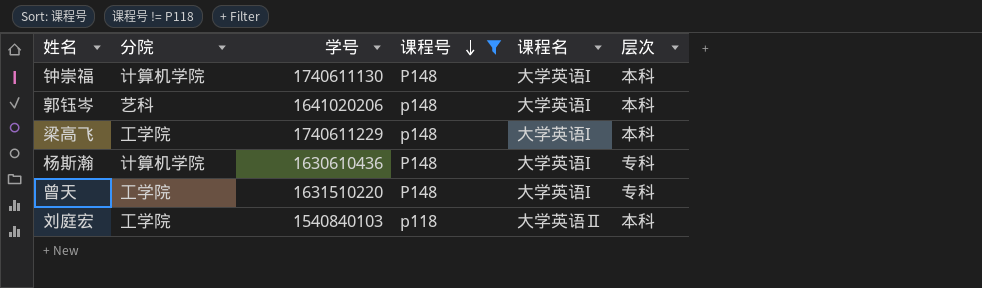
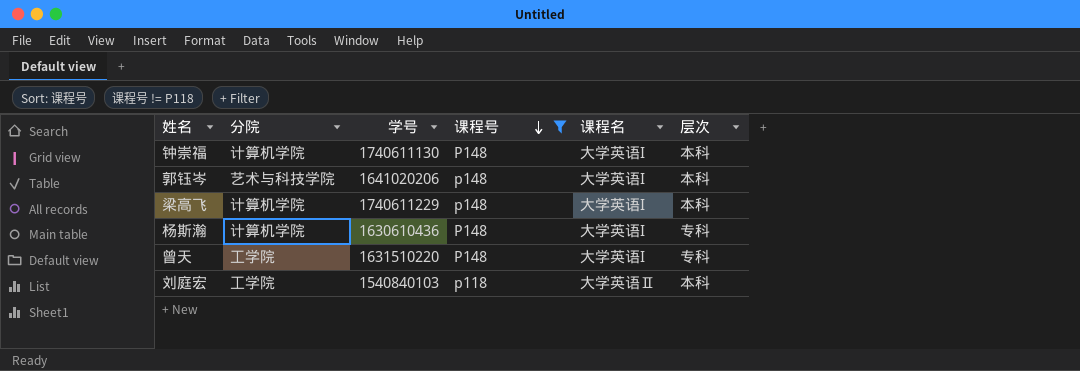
郭钰岑 | 分院: 艺科 -> 艺术与科技学院
梁高飞 | 分院: 工学院 -> 计算机学院

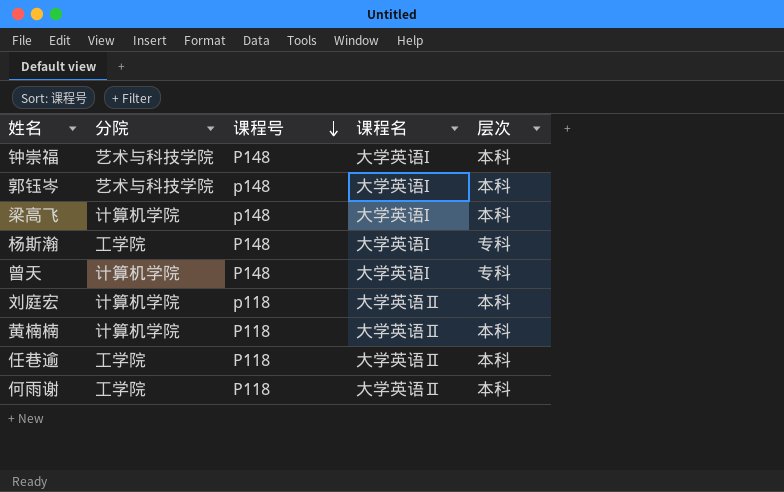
filter: 课程号 != P118 -> none
column 学号 | position: 3 -> none
钟崇福 | 分院: 计算机学院 -> 艺术与科技学院
杨斯瀚 | 分院: 计算机学院 -> 工学院
曾天 | 分院: 工学院 -> 计算机学院
刘庭宏 | 分院: 工学院 -> 计算机学院

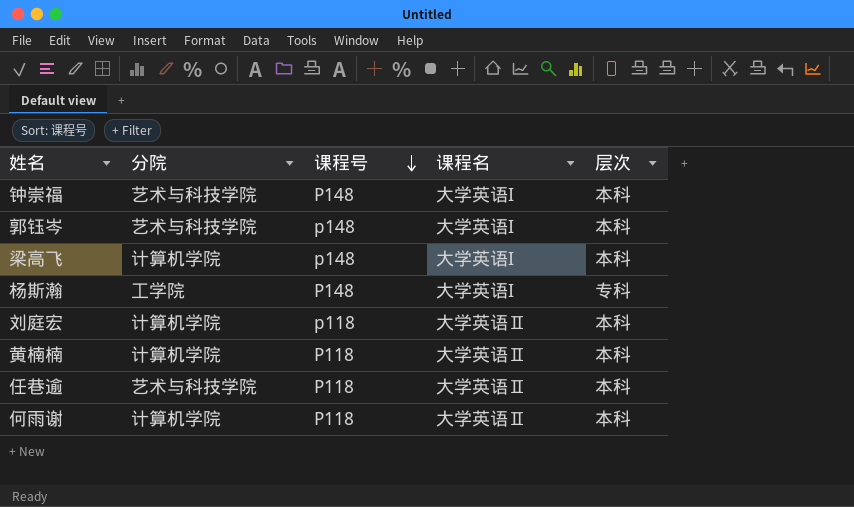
row 曾天: 计算机学院 | P148 | 大学英语I | 专科 -> none
任巷逾 | 分院: 工学院 -> 艺术与科技学院
何雨谢 | 分院: 工学院 -> 计算机学院

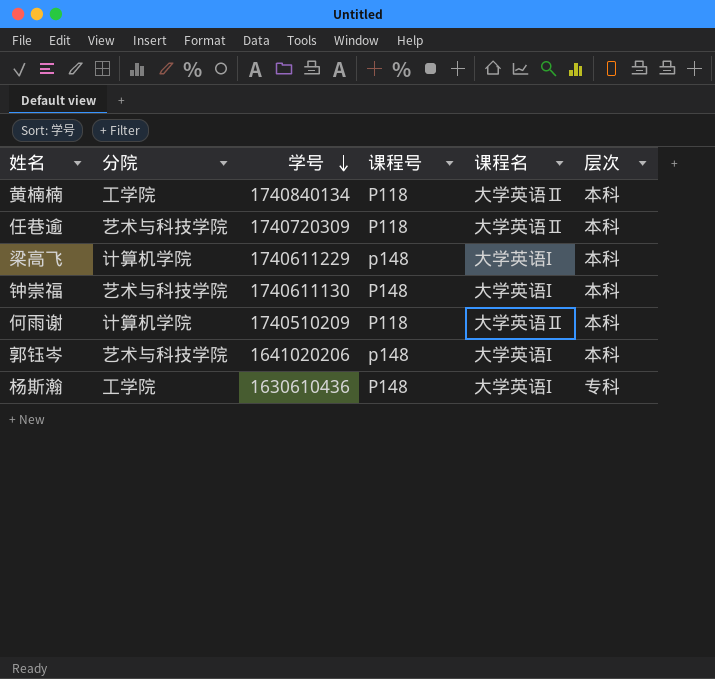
row order: 课程号 descending -> 学号 descending
column 学号 | position: none -> 3
row 刘庭宏: 计算机学院 | p118 | 大学英语Ⅱ | 本科 -> none
黄楠楠 | 分院: 计算机学院 -> 工学院

